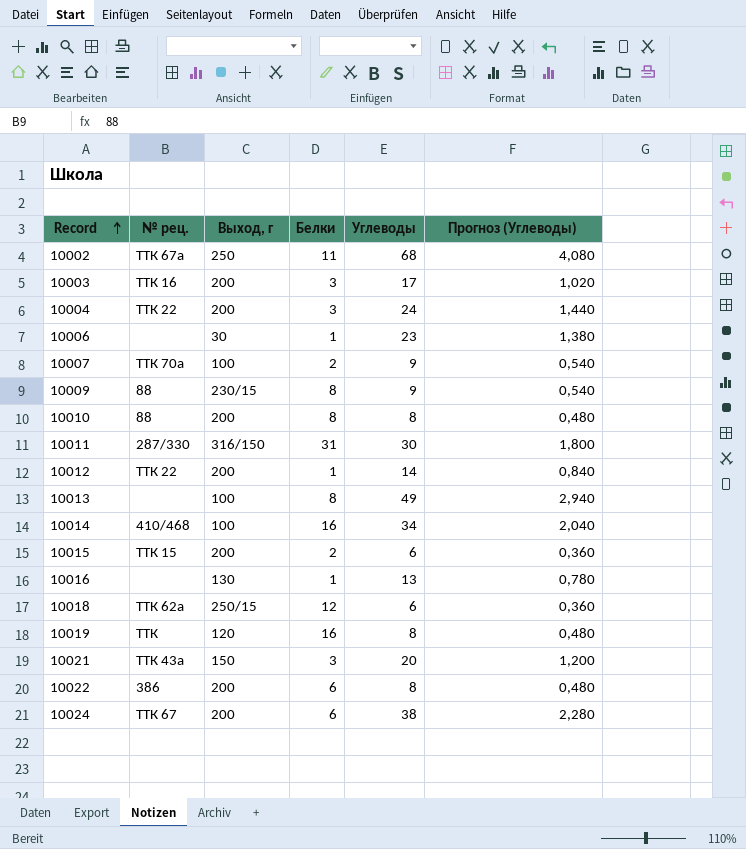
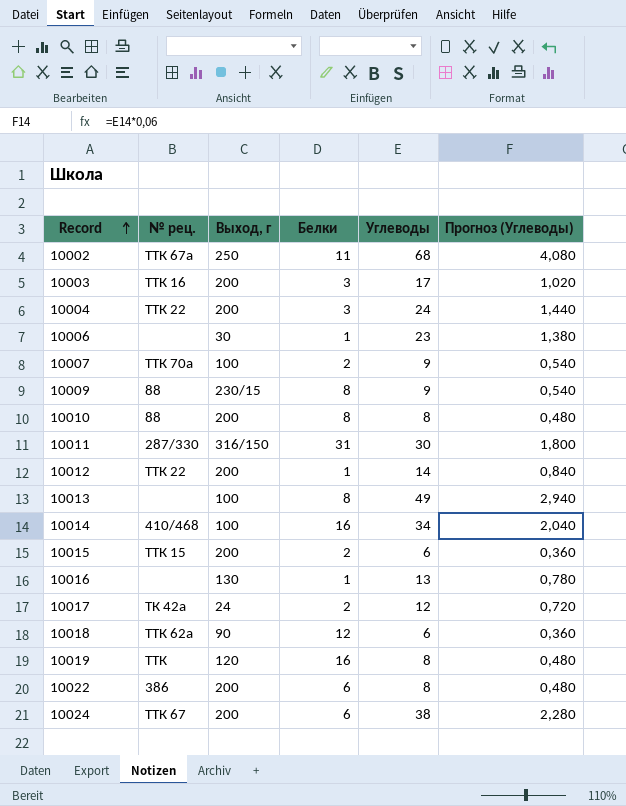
row 10021: ТТК 43а | 150 | 3 | 20 | 1,200 -> none
row 10017: none -> ТК 42а | 24 | 2 | 12 | 0,720
10018 | Выход, г: 250/15 -> 90

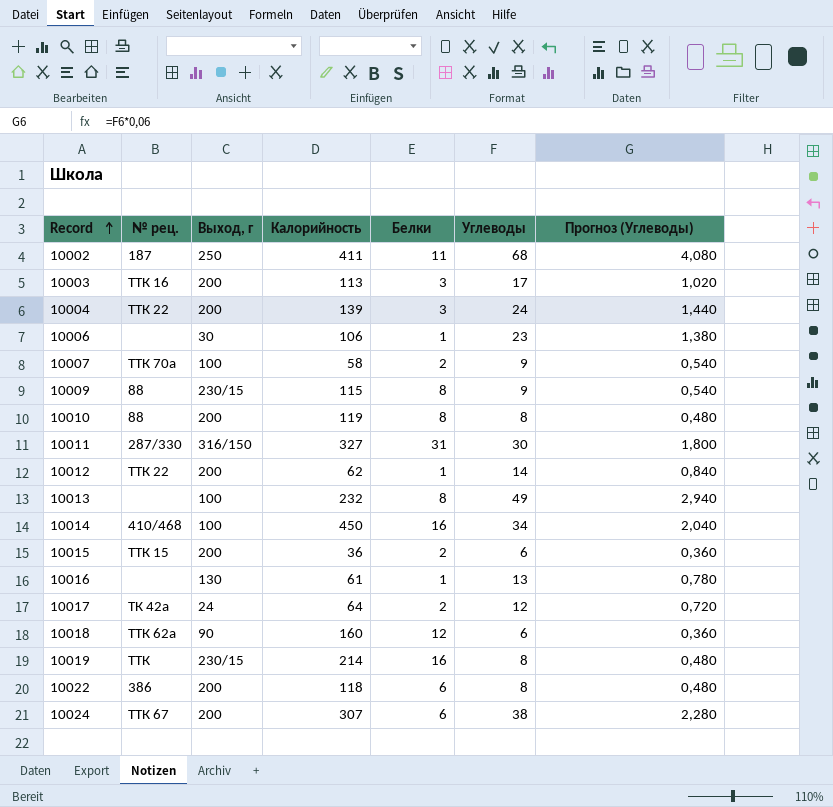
column Калорийность | position: none -> 4
10002 | № рец.: ТТК 67а -> 187
10019 | Выход, г: 120 -> 230/15

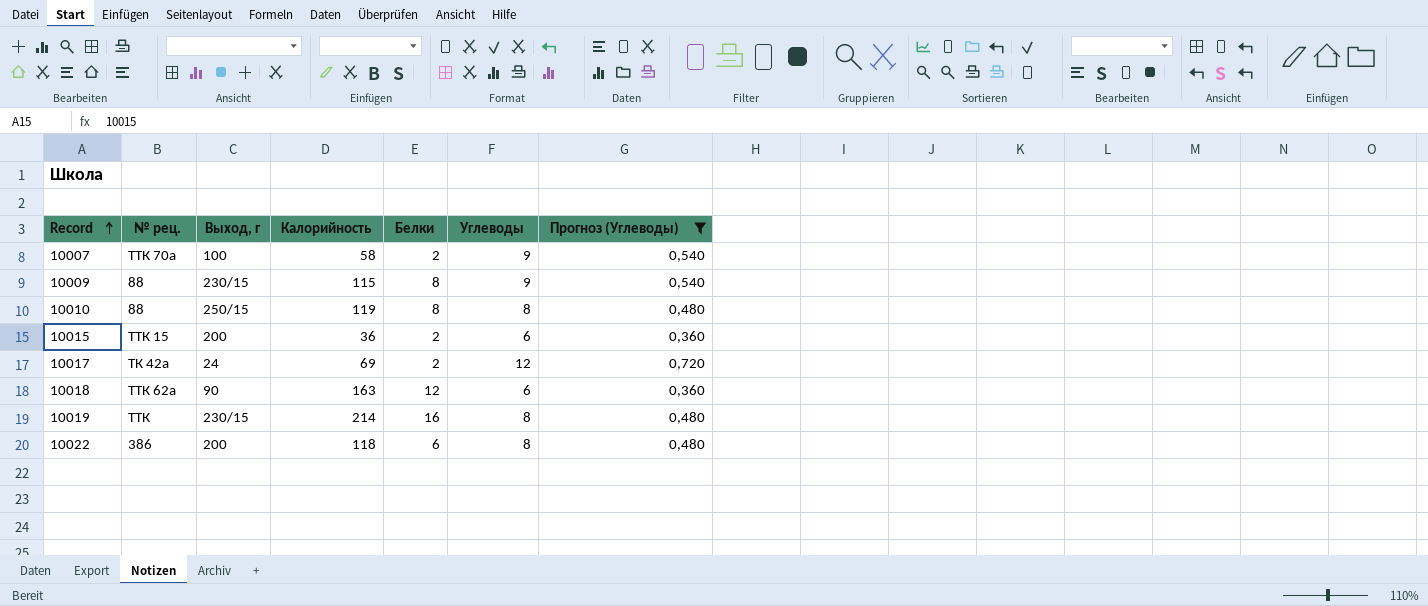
filter: none -> Прогноз (Углеводы) <= 0,720
10010 | Выход, г: 200 -> 250/15
10017 | Калорийность: 64 -> 69
10018 | Калорийность: 160 -> 163

